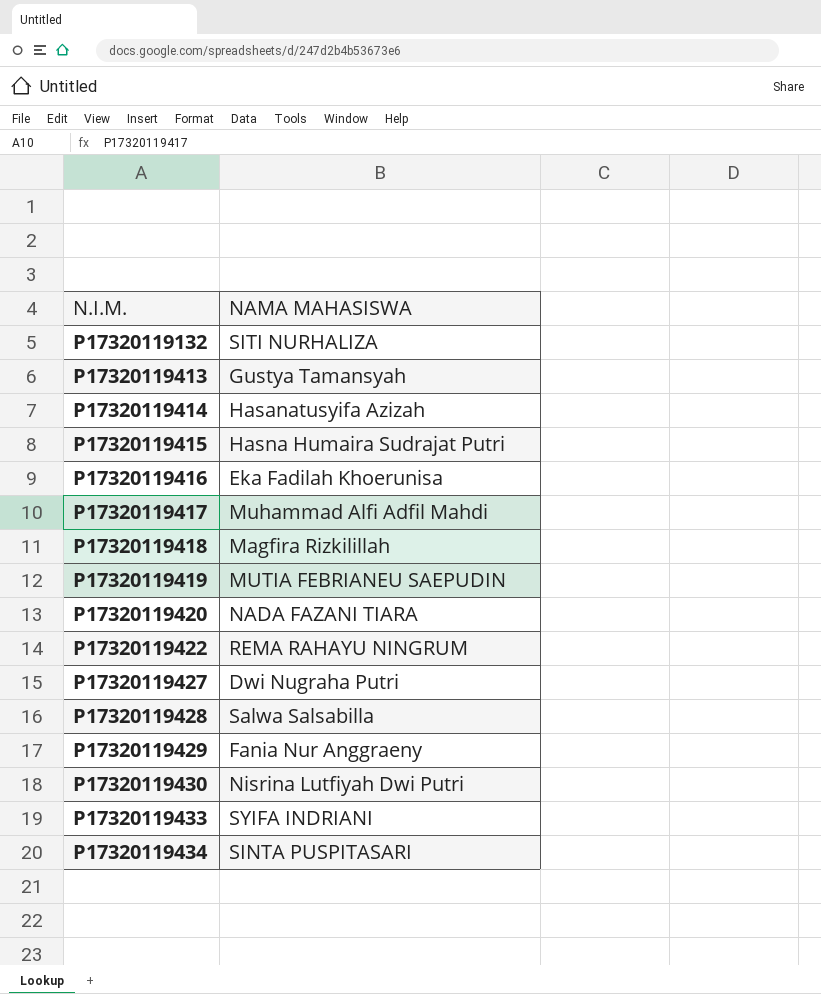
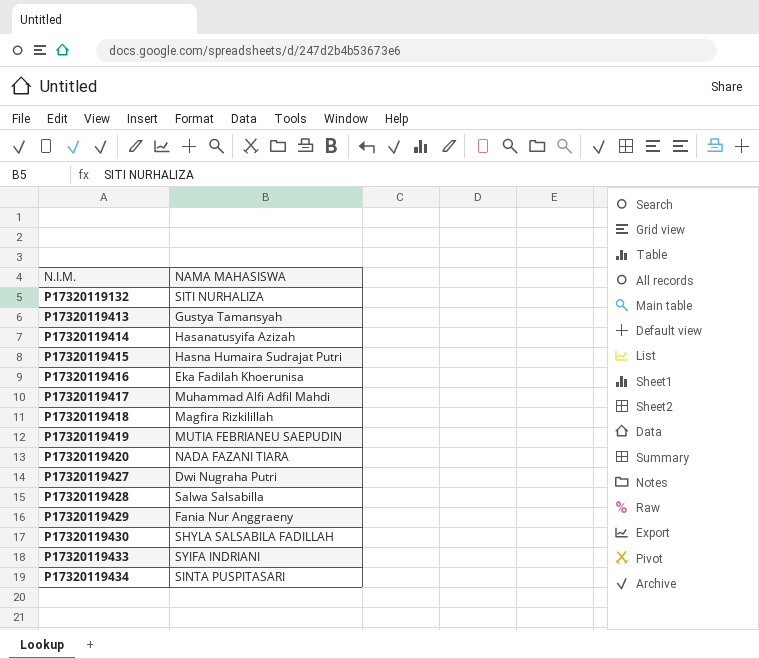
row P17320119422: REMA RAHAYU NINGRUM -> none
P17320119430 | NAMA MAHASISWA: Nisrina Lutfiyah Dwi Putri -> SHYLA SALSABILA FADILLAH

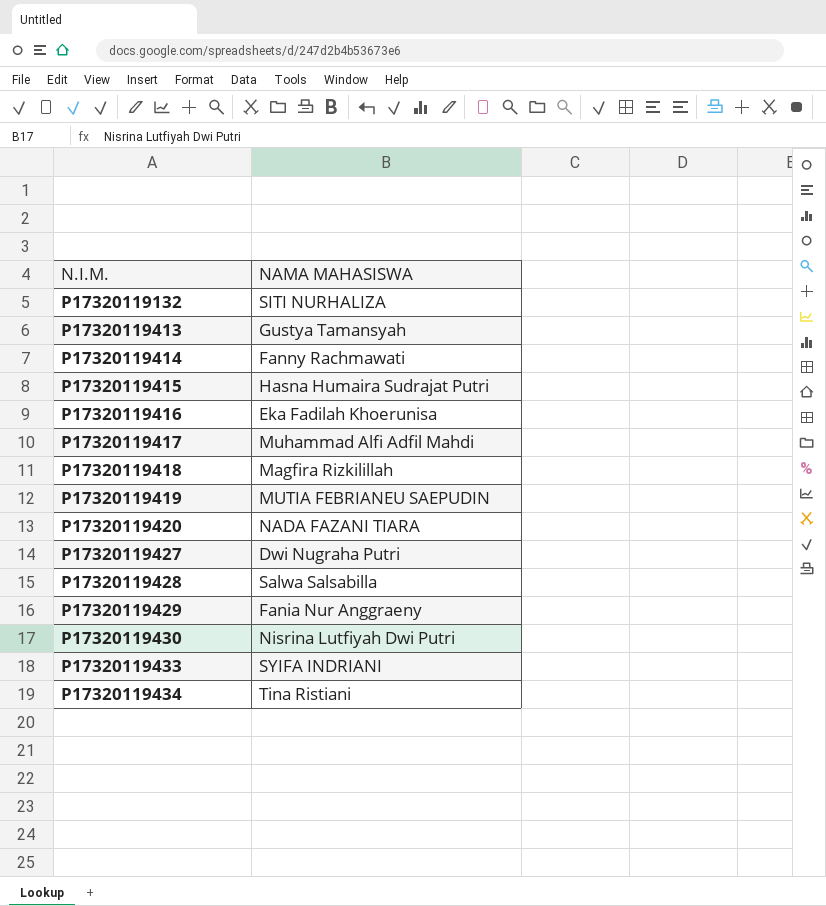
P17320119414 | NAMA MAHASISWA: Hasanatusyifa Azizah -> Fanny Rachmawati
P17320119430 | NAMA MAHASISWA: SHYLA SALSABILA FADILLAH -> Nisrina Lutfiyah Dwi Putri
P17320119434 | NAMA MAHASISWA: SINTA PUSPITASARI -> Tina Ristiani

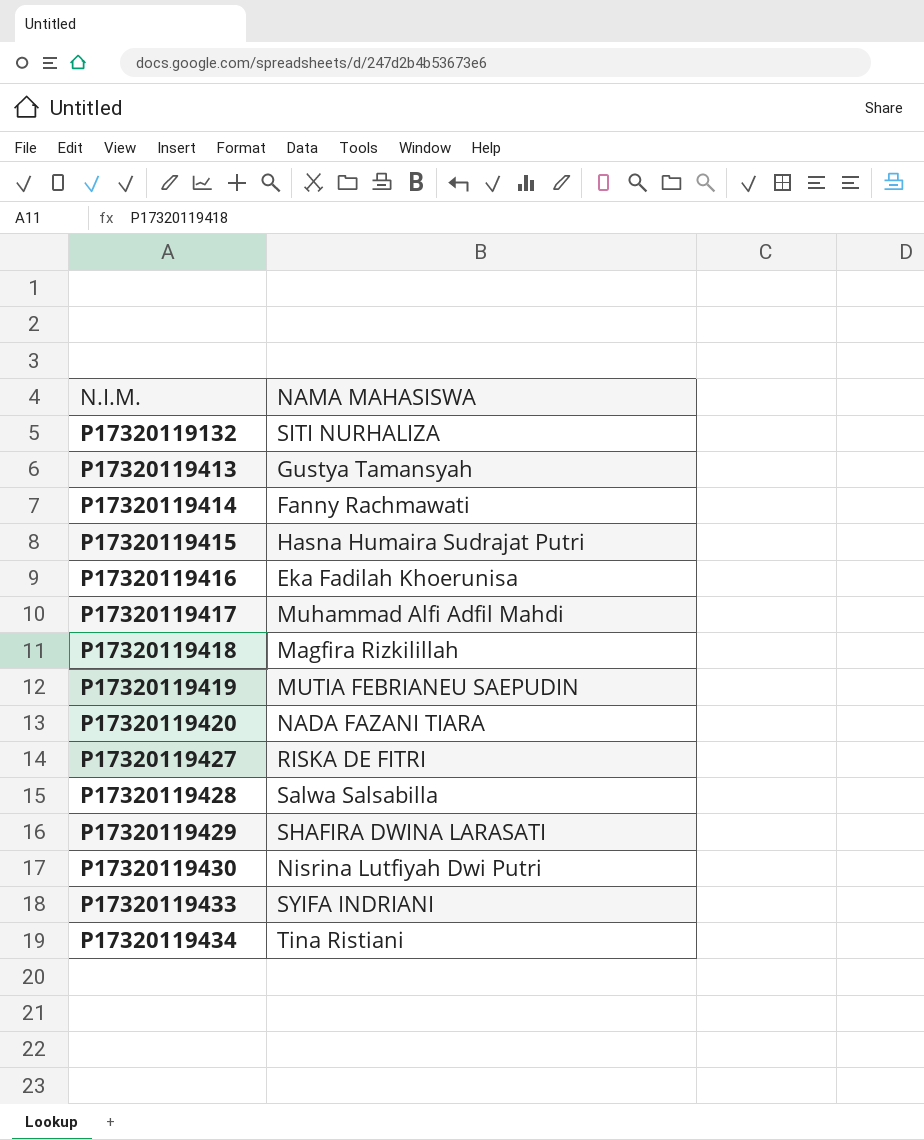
P17320119427 | NAMA MAHASISWA: Dwi Nugraha Putri -> RISKA DE FITRI
P17320119429 | NAMA MAHASISWA: Fania Nur Anggraeny -> SHAFIRA DWINA LARASATI

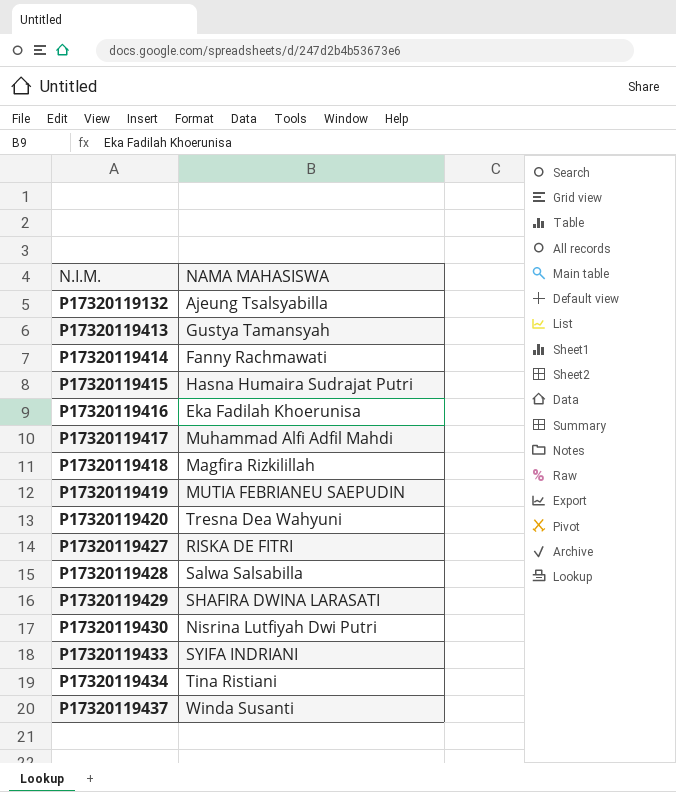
P17320119132 | NAMA MAHASISWA: SITI NURHALIZA -> Ajeung Tsalsyabilla
P17320119420 | NAMA MAHASISWA: NADA FAZANI TIARA -> Tresna Dea Wahyuni
row P17320119437: none -> Winda Susanti

